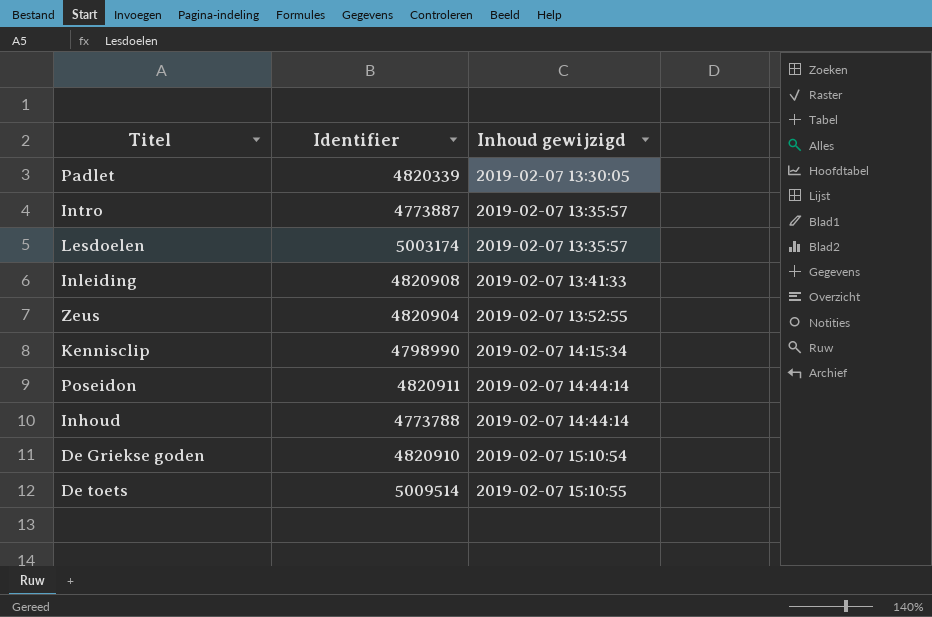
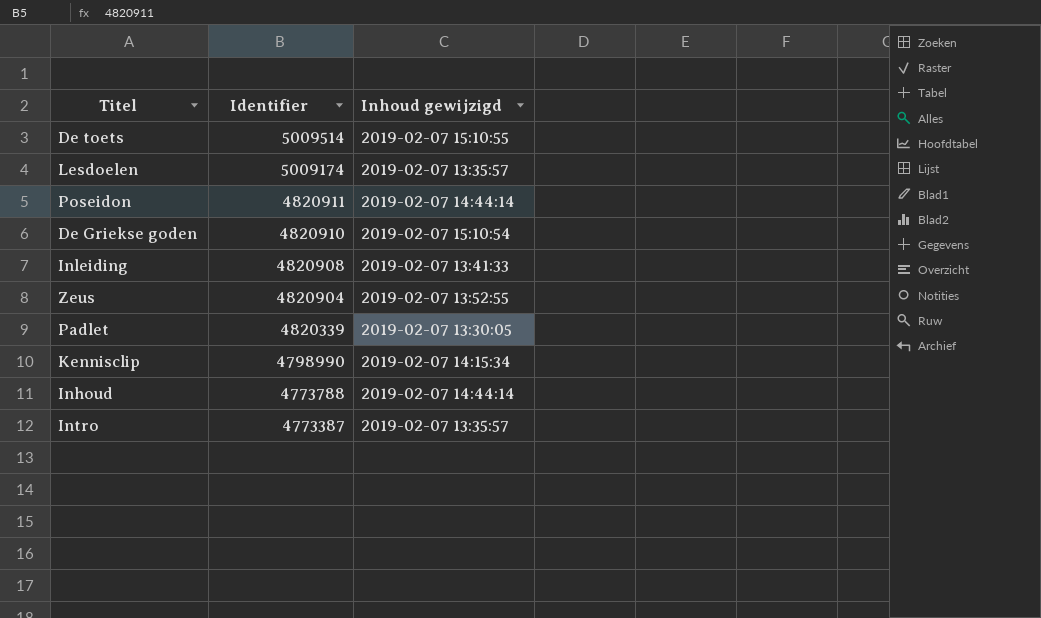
row order: Inhoud gewijzigd ascending -> Identifier descending
Lesdoelen | Identifier: 5003174 -> 5009174
Intro | Identifier: 4773887 -> 4773387

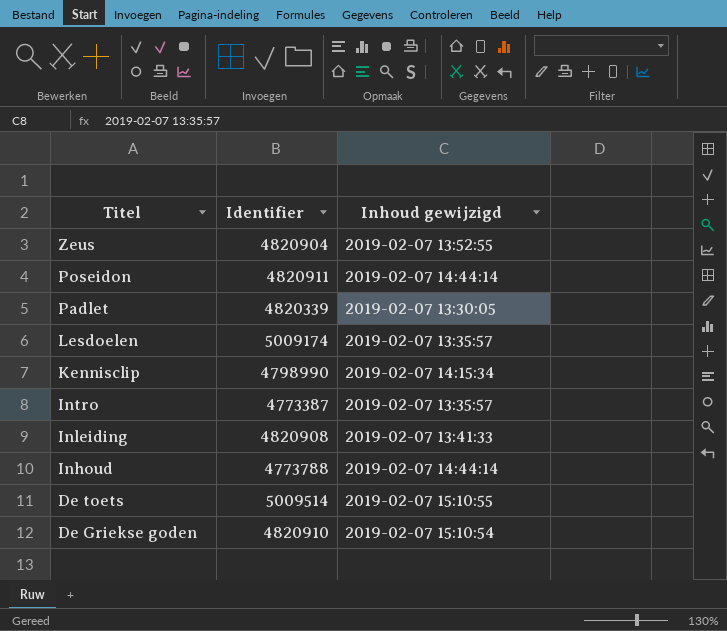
row order: Identifier descending -> Titel descending

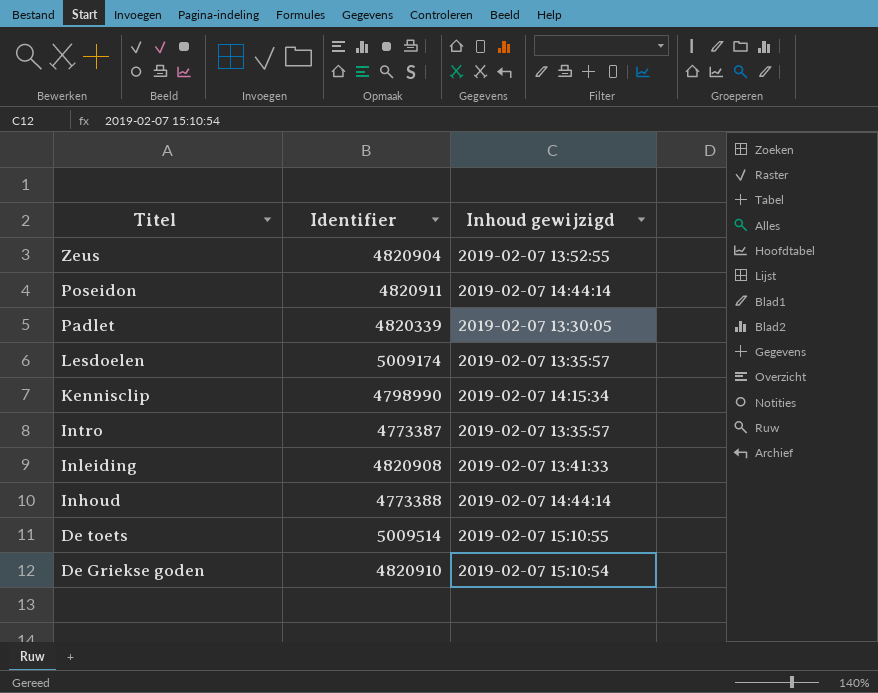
Inhoud | Identifier: 4773788 -> 4773388

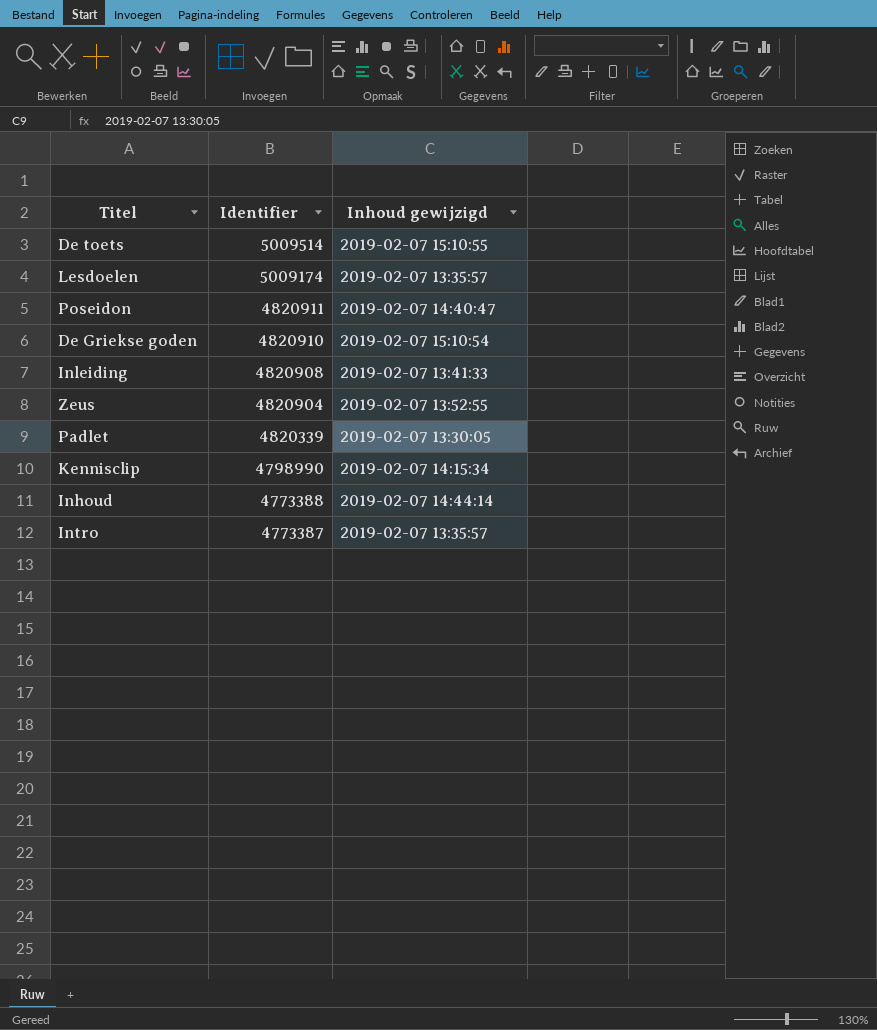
row order: Titel descending -> Identifier descending
Poseidon | Inhoud gewijzigd: 2019-02-07 14:44:14 -> 2019-02-07 14:40:47

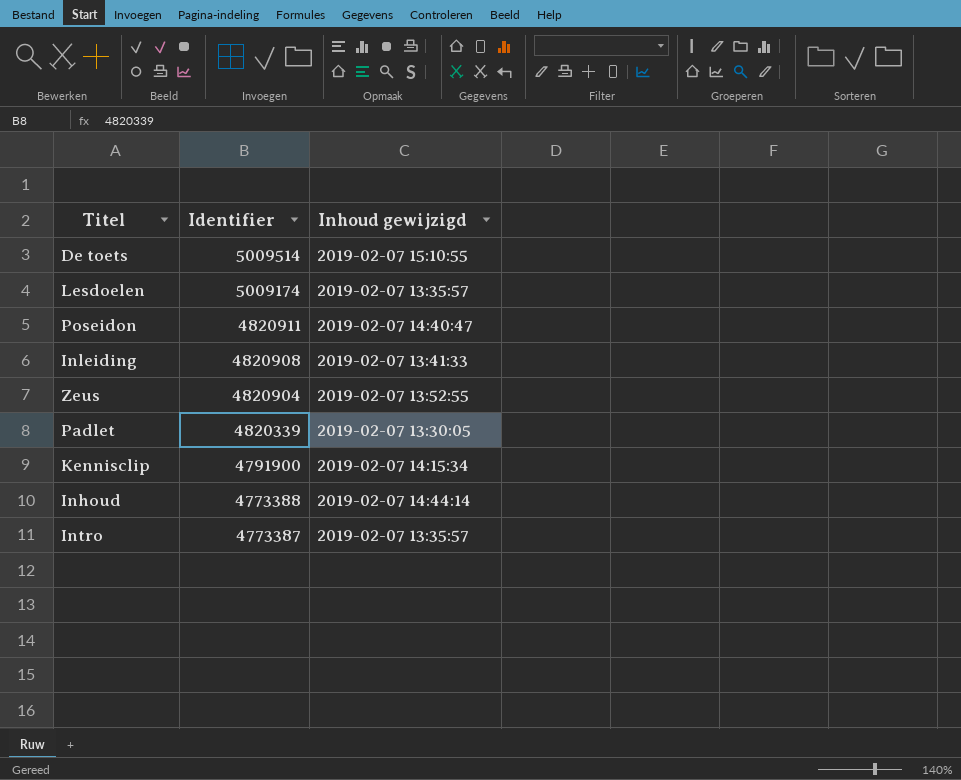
row De Griekse goden: 4820910 | 2019-02-07 15:10:54 -> none
Kennisclip | Identifier: 4798990 -> 4791900

